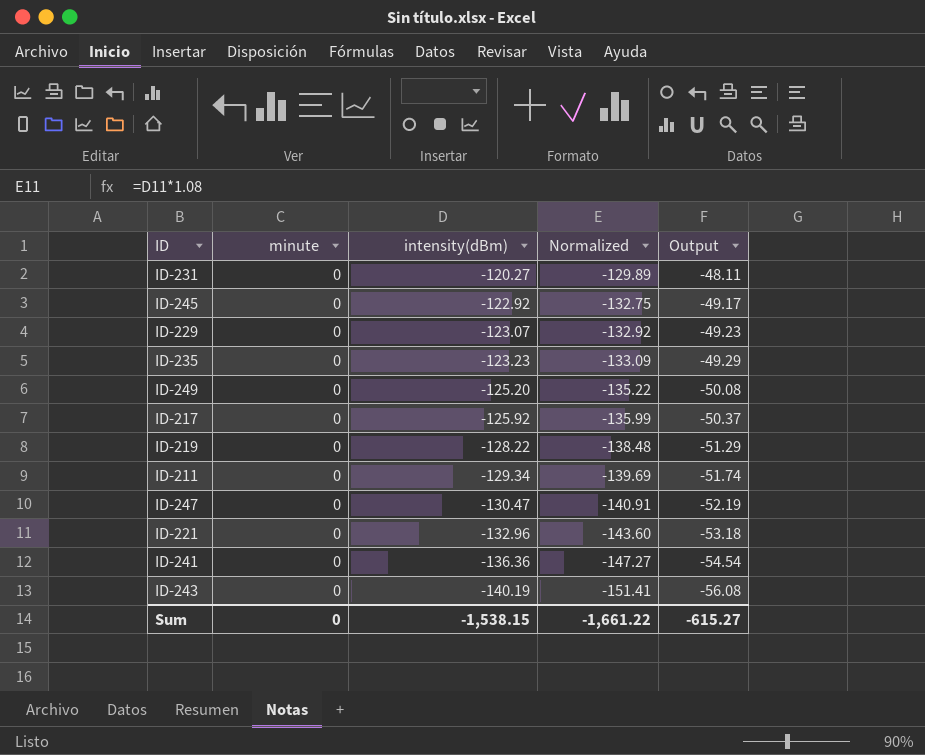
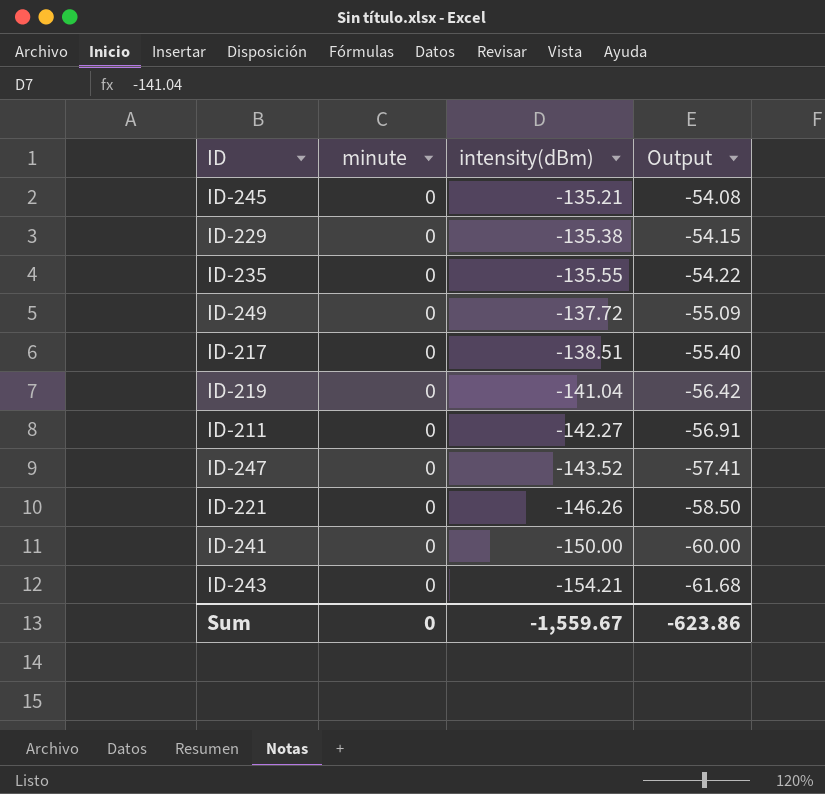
column Normalized | formula: [intensity(dBm)] * 1.08 -> none
row ID-231: 0 | -120.27 | -129.89 | -48.11 -> none
ID-245 | intensity(dBm): -122.92 -> -135.21
ID-245 | Output: -49.17 -> -54.08
ID-229 | intensity(dBm): -123.07 -> -135.38
ID-229 | Output: -49.23 -> -54.15
ID-235 | intensity(dBm): -123.23 -> -135.55
ID-235 | Output: -49.29 -> -54.22
ID-249 | intensity(dBm): -125.20 -> -137.72
ID-249 | Output: -50.08 -> -55.09
ID-217 | intensity(dBm): -125.92 -> -138.51
ID-217 | Output: -50.37 -> -55.40
ID-219 | intensity(dBm): -128.22 -> -141.04
ID-219 | Output: -51.29 -> -56.42
ID-211 | intensity(dBm): -129.34 -> -142.27
ID-211 | Output: -51.74 -> -56.91
ID-247 | intensity(dBm): -130.47 -> -143.52
ID-247 | Output: -52.19 -> -57.41
ID-221 | intensity(dBm): -132.96 -> -146.26
ID-221 | Output: -53.18 -> -58.50
ID-241 | intensity(dBm): -136.36 -> -150.00
ID-241 | Output: -54.54 -> -60.00
ID-243 | intensity(dBm): -140.19 -> -154.21
ID-243 | Output: -56.08 -> -61.68
Sum | intensity(dBm): -1,538.15 -> -1,559.67
Sum | Output: -615.27 -> -623.86

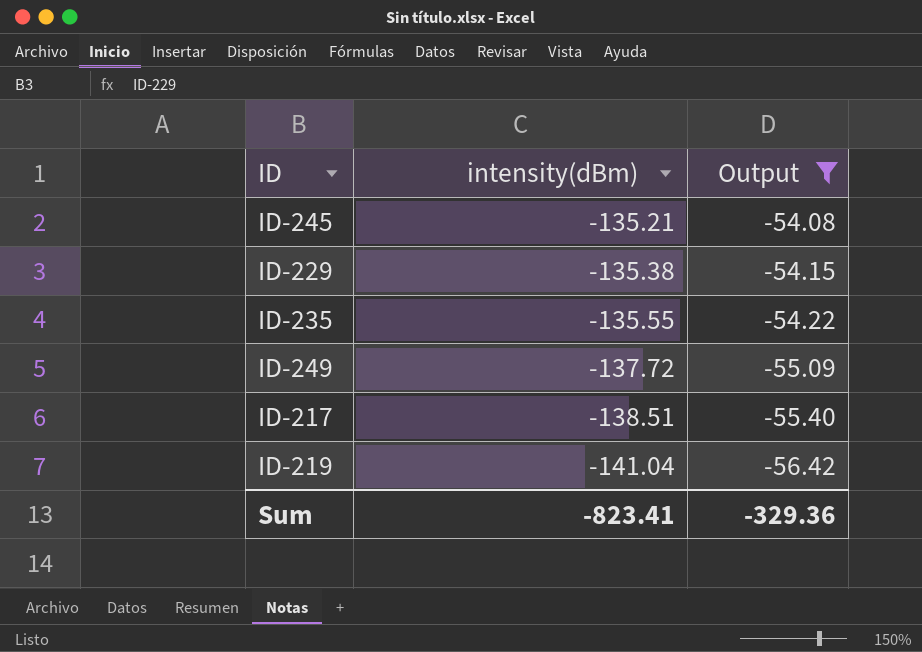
filter: none -> Output >= -56.42
column minute | position: 2 -> none
Sum | intensity(dBm): -1,559.67 -> -823.41
Sum | Output: -623.86 -> -329.36

